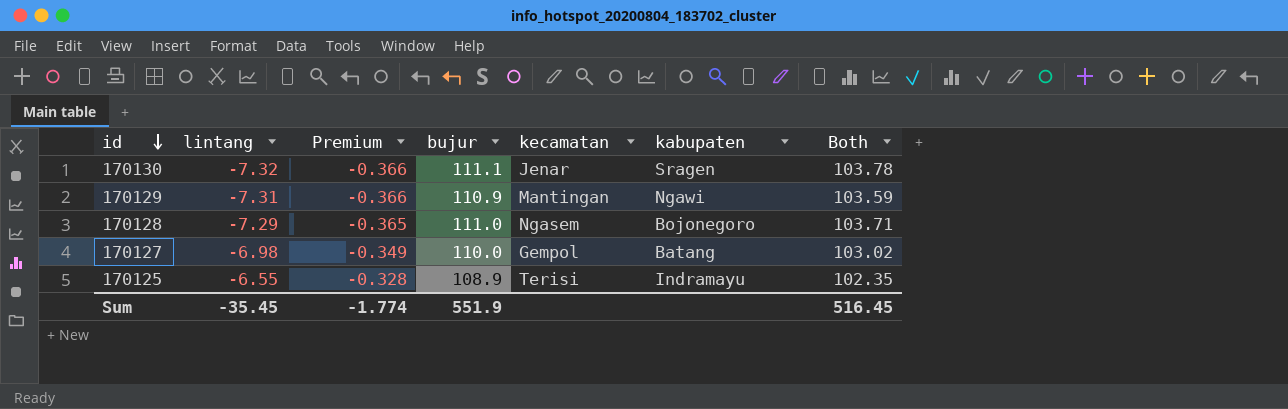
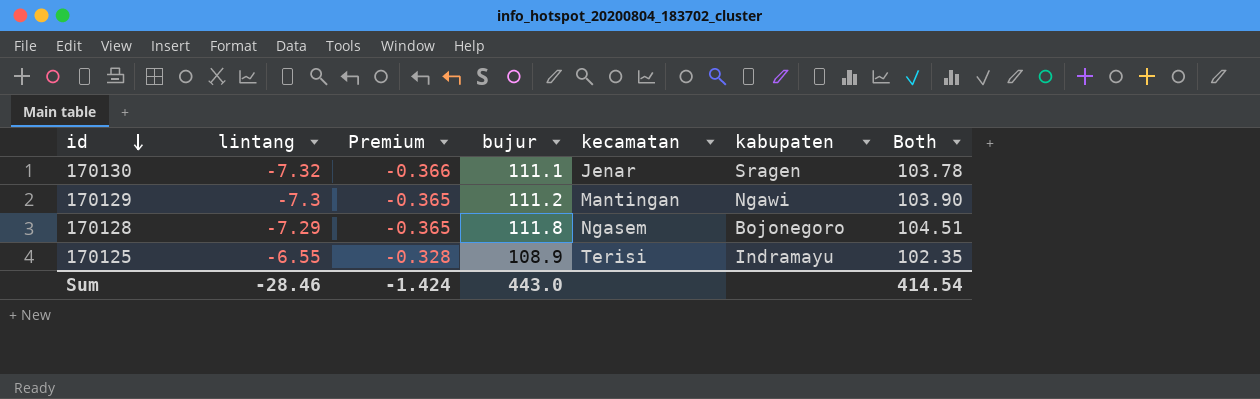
row 170127: -6.98 | -0.349 | 110.0 | Gempol | Batang | 103.02 -> none
170129 | lintang: -7.31 -> -7.3
170129 | Premium: -0.366 -> -0.365
170129 | bujur: 110.9 -> 111.2
170129 | Both: 103.59 -> 103.90
170128 | bujur: 111.0 -> 111.8
170128 | Both: 103.71 -> 104.51
Sum | lintang: -35.45 -> -28.46
Sum | Premium: -1.774 -> -1.424
Sum | bujur: 551.9 -> 443.0
Sum | Both: 516.45 -> 414.54

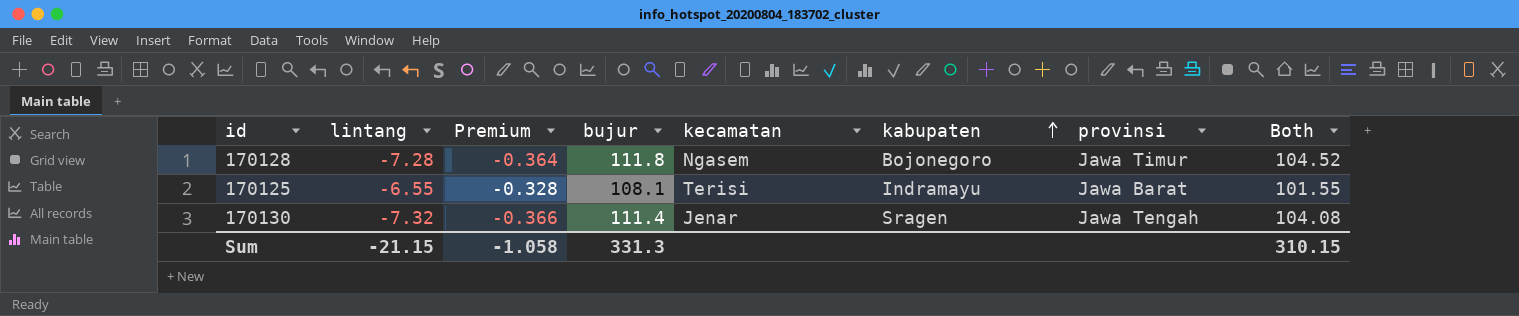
row order: id descending -> kabupaten ascending
column provinsi | position: none -> 7
row 170129: -7.3 | -0.365 | 111.2 | Mantingan | Ngawi | 103.90 -> none
170128 | lintang: -7.29 -> -7.28
170128 | Premium: -0.365 -> -0.364
170128 | Both: 104.51 -> 104.52
170125 | bujur: 108.9 -> 108.1
170125 | Both: 102.35 -> 101.55
170130 | bujur: 111.1 -> 111.4
170130 | Both: 103.78 -> 104.08
Sum | lintang: -28.46 -> -21.15
Sum | Premium: -1.424 -> -1.058
Sum | bujur: 443.0 -> 331.3
Sum | Both: 414.54 -> 310.15

